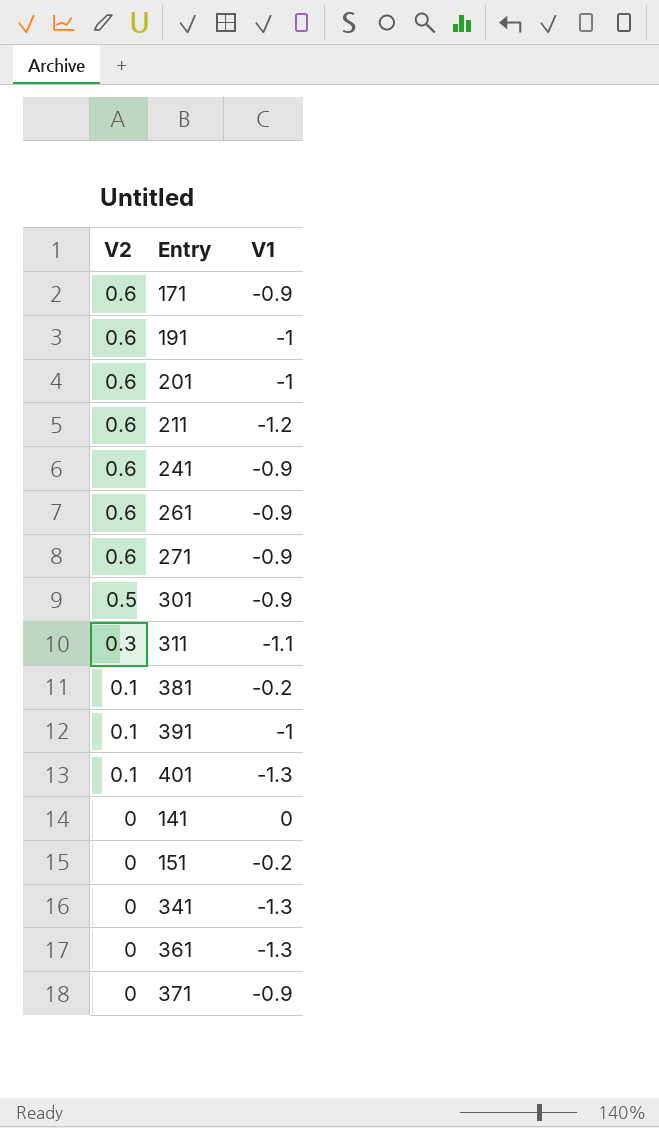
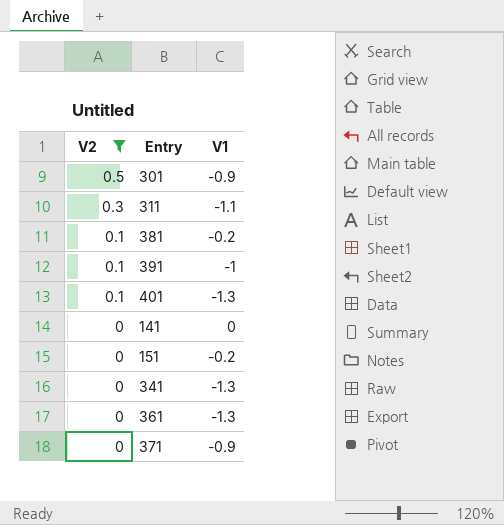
filter: none -> V2 != 0.6

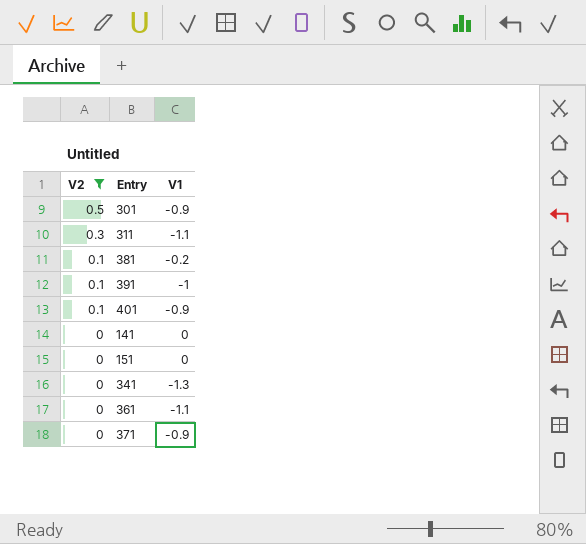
401 | V1: -1.3 -> -0.9
151 | V1: -0.2 -> 0
361 | V1: -1.3 -> -1.1

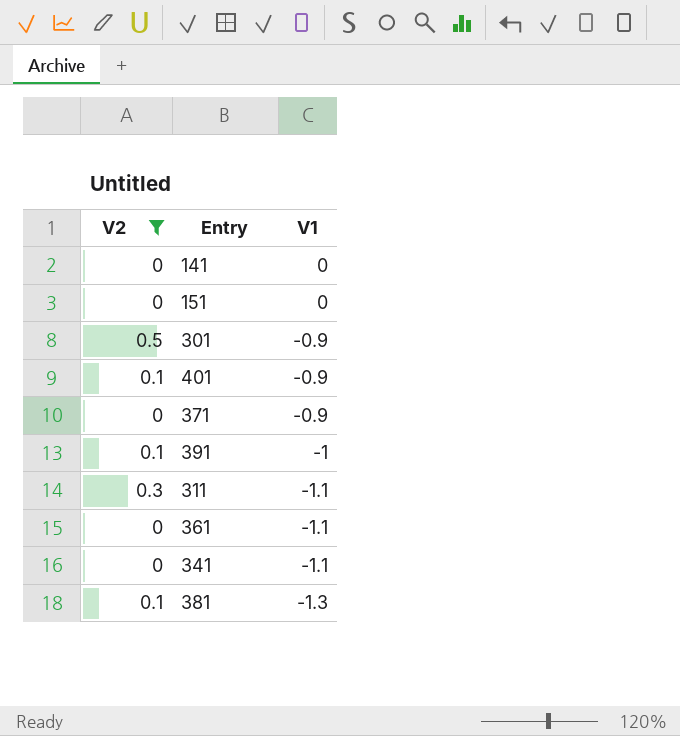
row order: V2 descending -> V1 descending
341 | V1: -1.3 -> -1.1
381 | V1: -0.2 -> -1.3

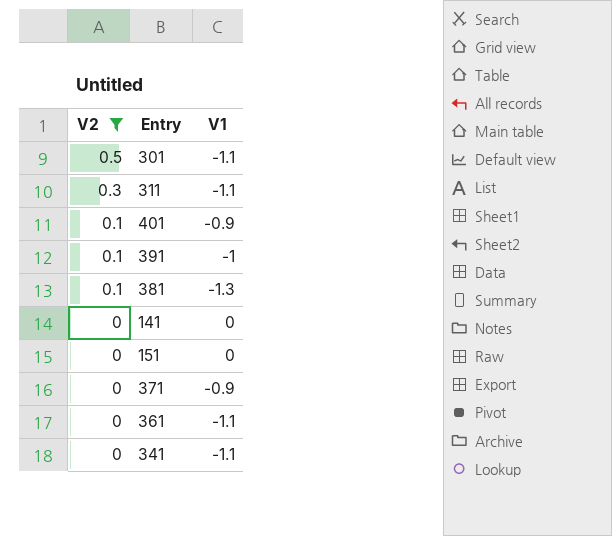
row order: V1 descending -> V2 descending
301 | V1: -0.9 -> -1.1

